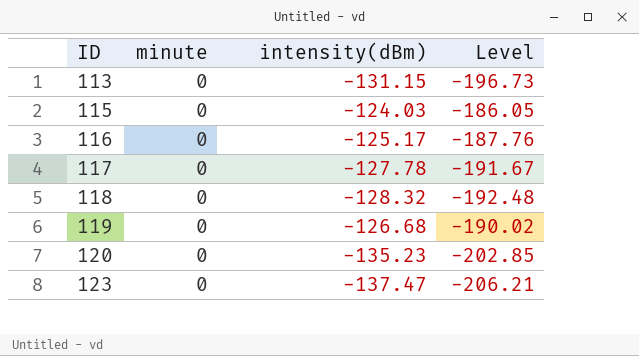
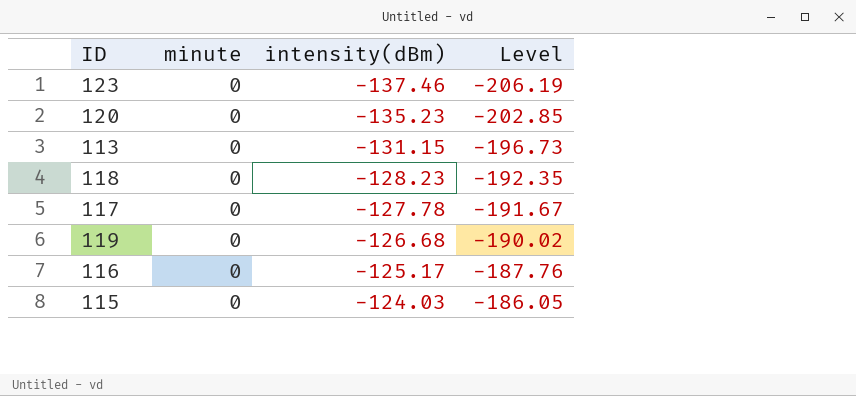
row order: ID ascending -> intensity(dBm) ascending
123 | intensity(dBm): -137.47 -> -137.46
123 | Level: -206.21 -> -206.19
118 | intensity(dBm): -128.32 -> -128.23
118 | Level: -192.48 -> -192.35

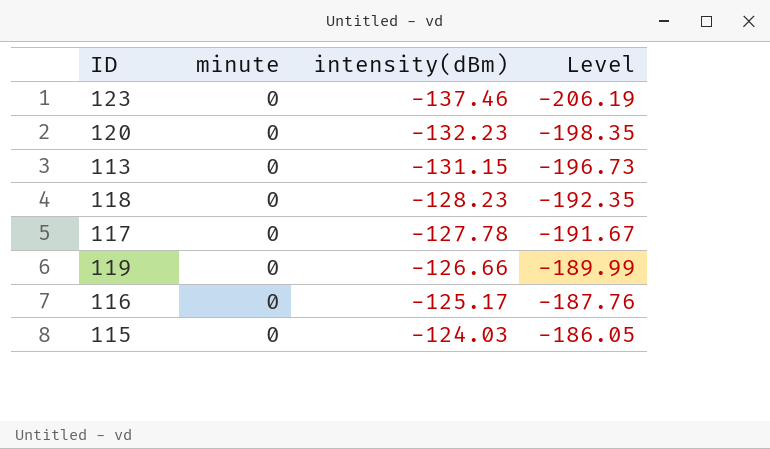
120 | intensity(dBm): -135.23 -> -132.23
120 | Level: -202.85 -> -198.35
119 | intensity(dBm): -126.68 -> -126.66
119 | Level: -190.02 -> -189.99

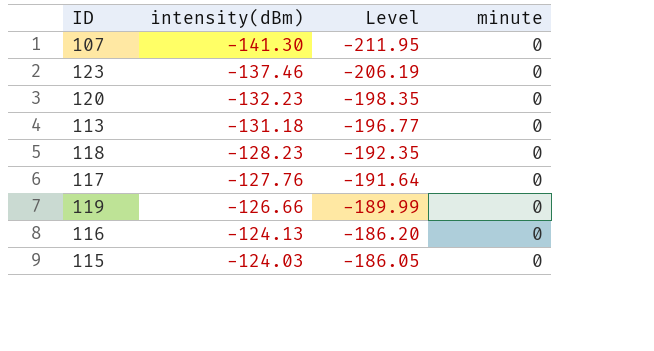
column minute | position: 2 -> 4
row 107: none -> -141.30 | -211.95 | 0
113 | intensity(dBm): -131.15 -> -131.18
113 | Level: -196.73 -> -196.77
117 | intensity(dBm): -127.78 -> -127.76
117 | Level: -191.67 -> -191.64
116 | intensity(dBm): -125.17 -> -124.13
116 | Level: -187.76 -> -186.20

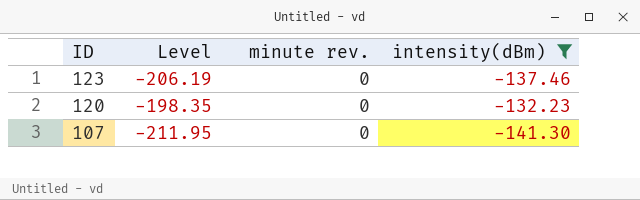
filter: none -> intensity(dBm) <= -132.23
row order: intensity(dBm) ascending -> ID descending
column name: minute -> minute rev.
column intensity(dBm) | position: 2 -> 4

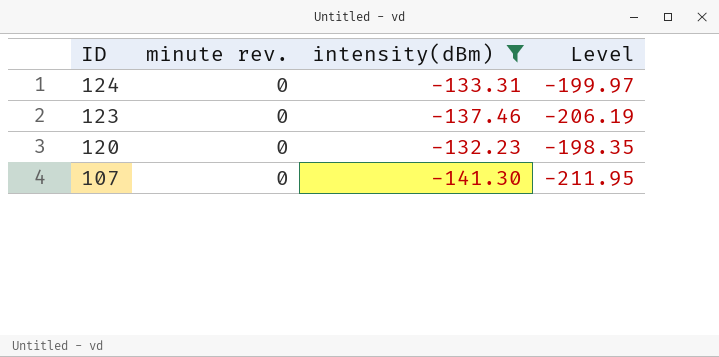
column Level | position: 2 -> 4
row 124: none -> 0 | -133.31 | -199.97

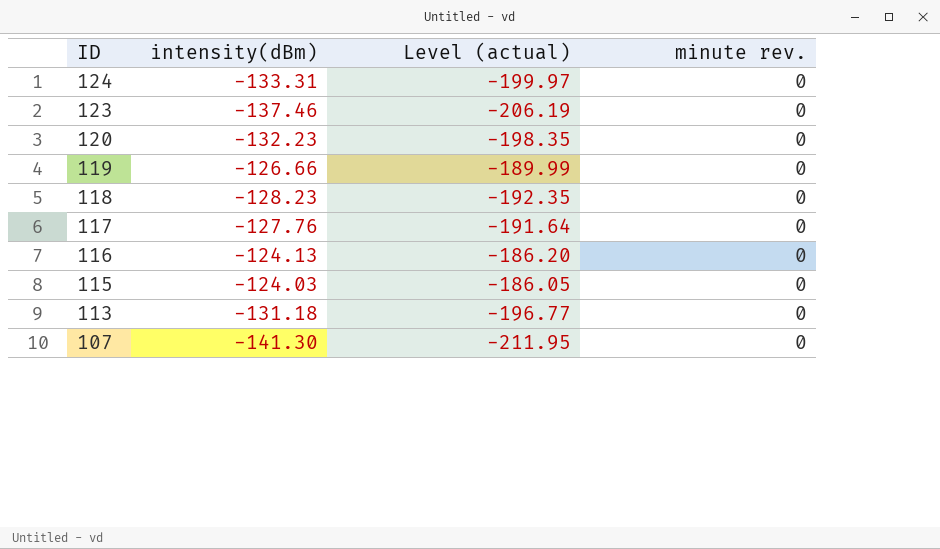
filter: intensity(dBm) <= -132.23 -> none
column name: Level -> Level (actual)
column minute rev. | position: 2 -> 4

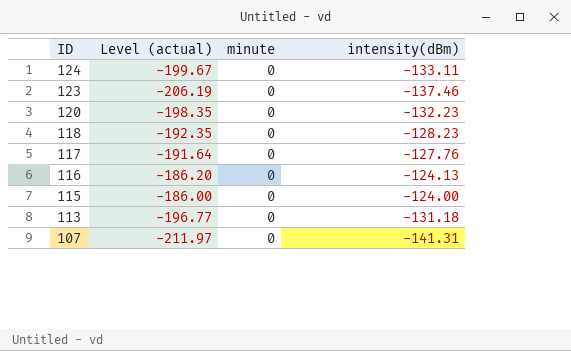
column name: minute rev. -> minute
column intensity(dBm) | position: 2 -> 4
row 119: -126.66 | -189.99 | 0 -> none
124 | Level (actual): -199.97 -> -199.67
124 | intensity(dBm): -133.31 -> -133.11
115 | Level (actual): -186.05 -> -186.00
115 | intensity(dBm): -124.03 -> -124.00
107 | Level (actual): -211.95 -> -211.97
107 | intensity(dBm): -141.30 -> -141.31

